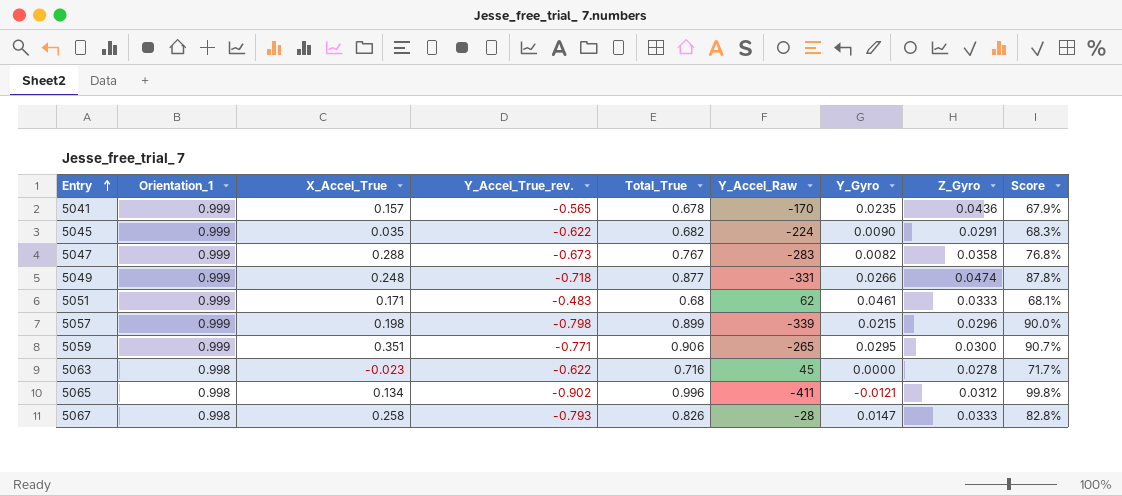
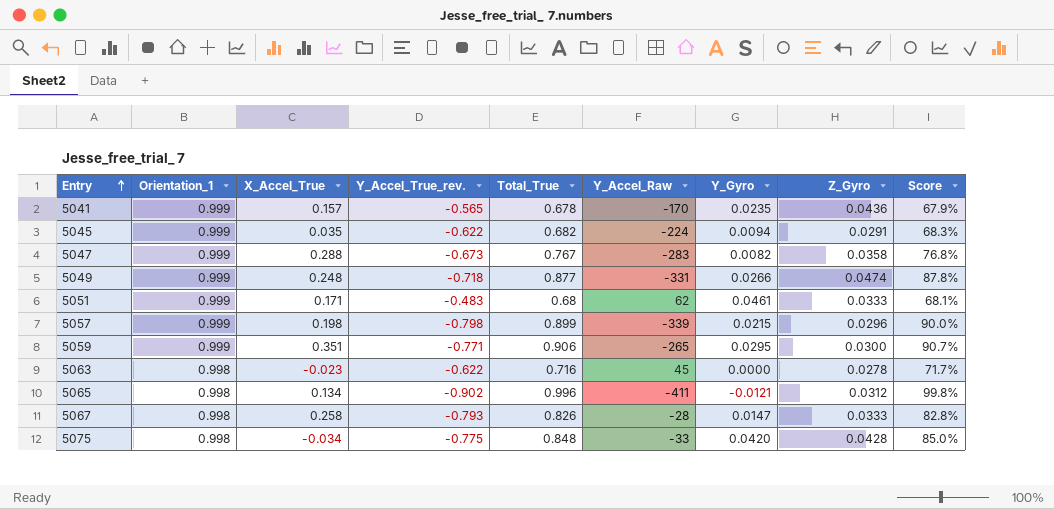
5045 | Y_Gyro: 0.0090 -> 0.0094
row 5075: none -> 0.998 | -0.034 | -0.775 | 0.848 | -33 | 0.0420 | 0.0428 | 85.0%

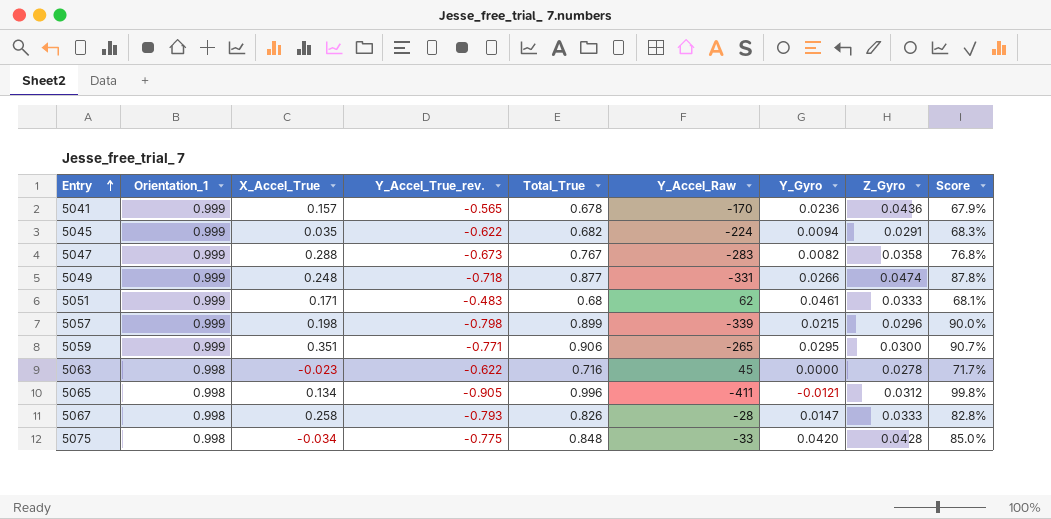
5041 | Y_Gyro: 0.0235 -> 0.0236
5065 | Y_Accel_True_rev.: -0.902 -> -0.905

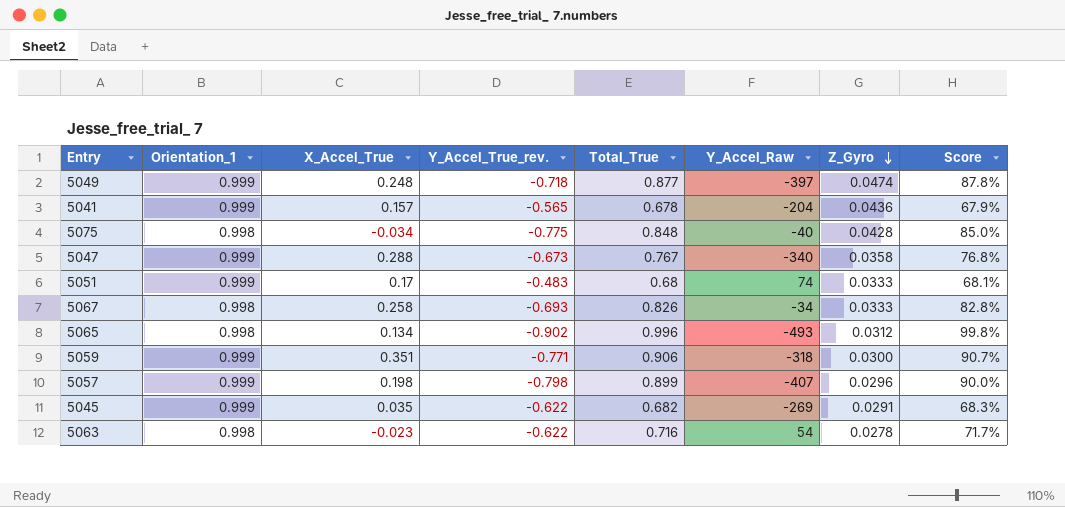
row order: Entry ascending -> Z_Gyro descending
column Y_Gyro | position: 7 -> none
5049 | Y_Accel_Raw: -331 -> -397
5041 | Y_Accel_Raw: -170 -> -204
5075 | Y_Accel_Raw: -33 -> -40
5047 | Y_Accel_Raw: -283 -> -340
5051 | X_Accel_True: 0.171 -> 0.17
5051 | Y_Accel_Raw: 62 -> 74
5067 | Y_Accel_True_rev.: -0.793 -> -0.693
5067 | Y_Accel_Raw: -28 -> -34
5065 | Y_Accel_True_rev.: -0.905 -> -0.902
5065 | Y_Accel_Raw: -411 -> -493
5059 | Y_Accel_Raw: -265 -> -318
5057 | Y_Accel_Raw: -339 -> -407
5045 | Y_Accel_Raw: -224 -> -269
5063 | Y_Accel_Raw: 45 -> 54

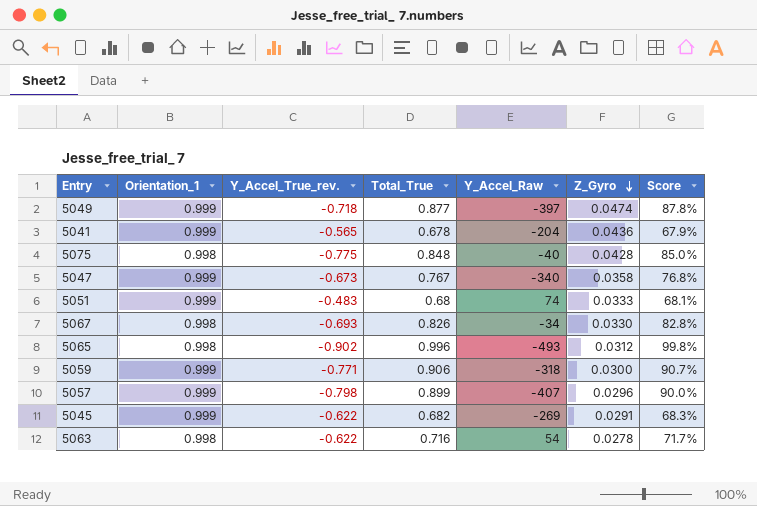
column X_Accel_True | position: 3 -> none
5067 | Z_Gyro: 0.0333 -> 0.0330

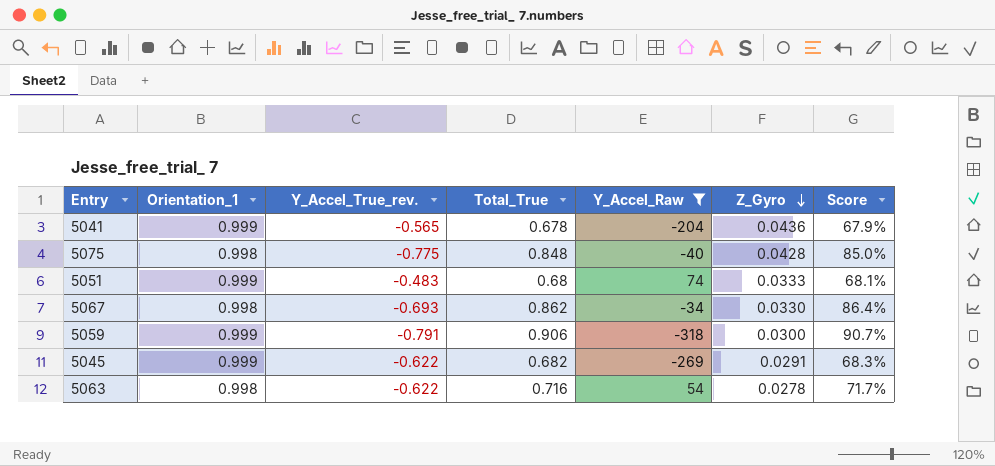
filter: none -> Y_Accel_Raw >= -318
5067 | Total_True: 0.826 -> 0.862
5067 | Score: 82.8% -> 86.4%
5059 | Y_Accel_True_rev.: -0.771 -> -0.791

